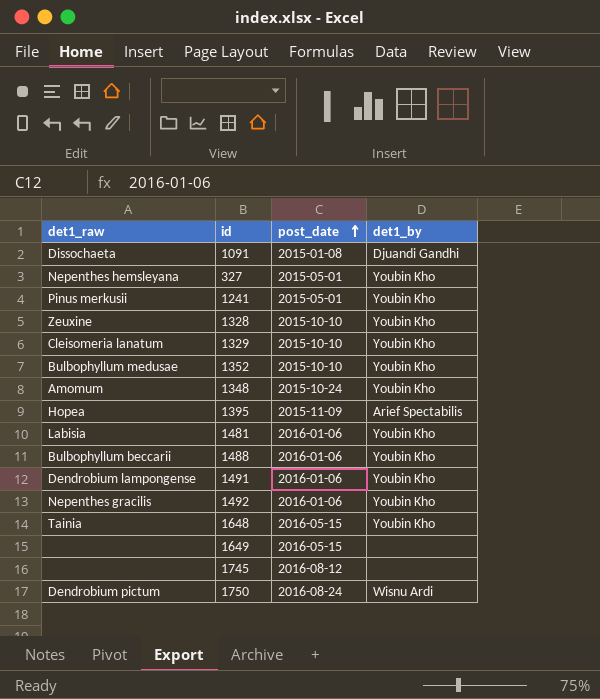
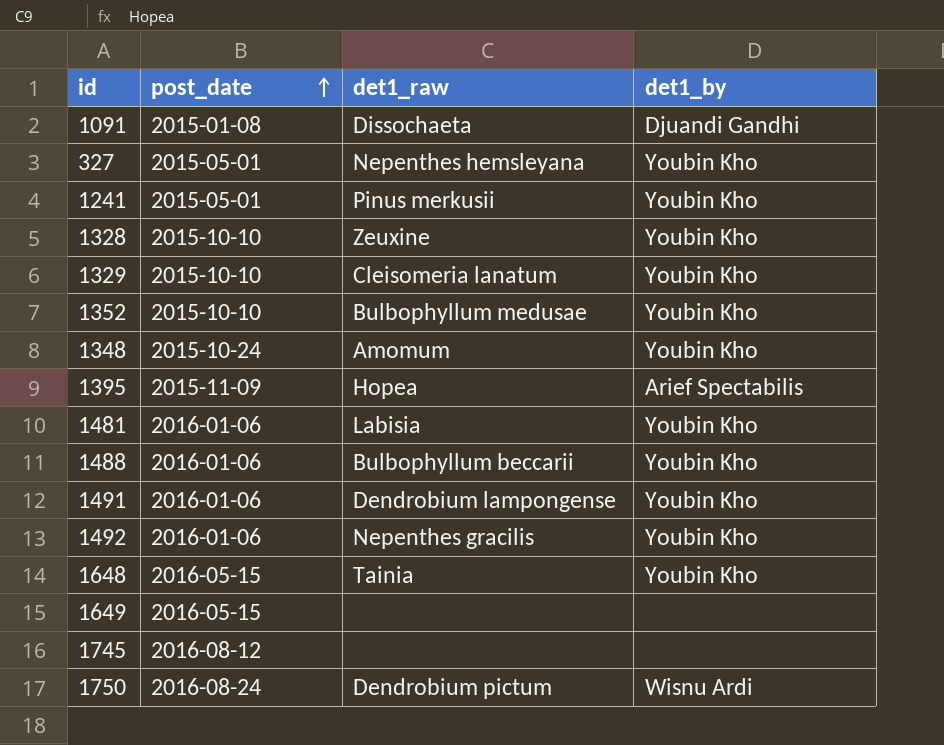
column det1_raw | position: 1 -> 3

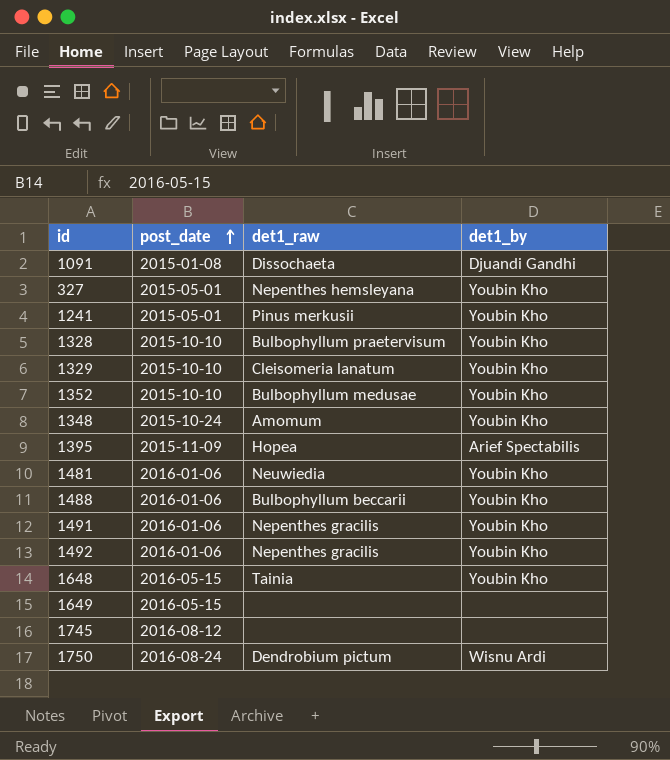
1328 | det1_raw: Zeuxine -> Bulbophyllum praetervisum
1481 | det1_raw: Labisia -> Neuwiedia
1491 | det1_raw: Dendrobium lampongense -> Nepenthes gracilis

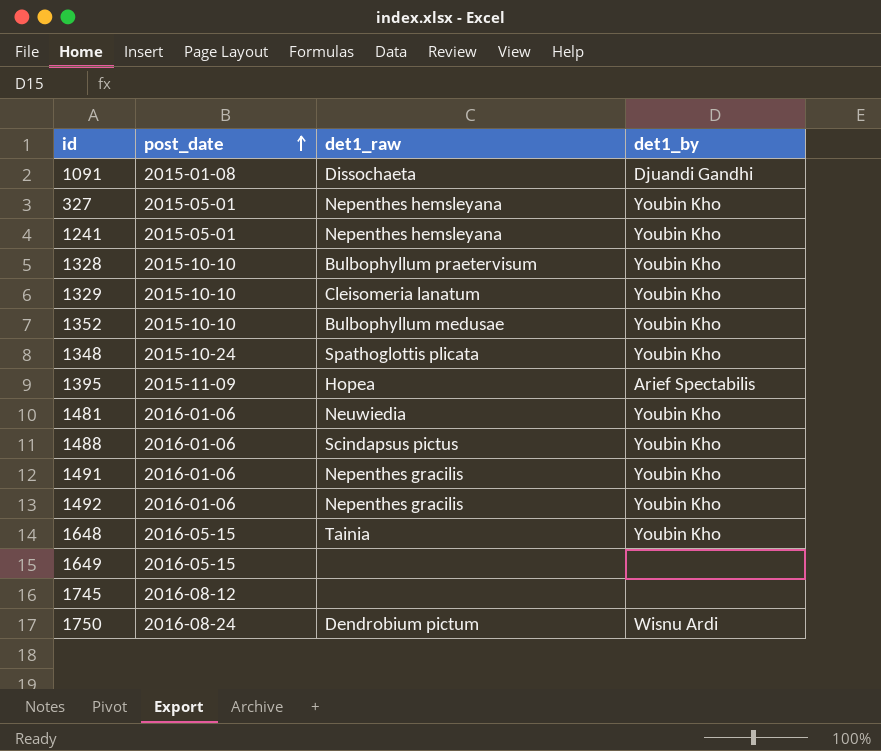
1241 | det1_raw: Pinus merkusii -> Nepenthes hemsleyana
1348 | det1_raw: Amomum -> Spathoglottis plicata
1488 | det1_raw: Bulbophyllum beccarii -> Scindapsus pictus

